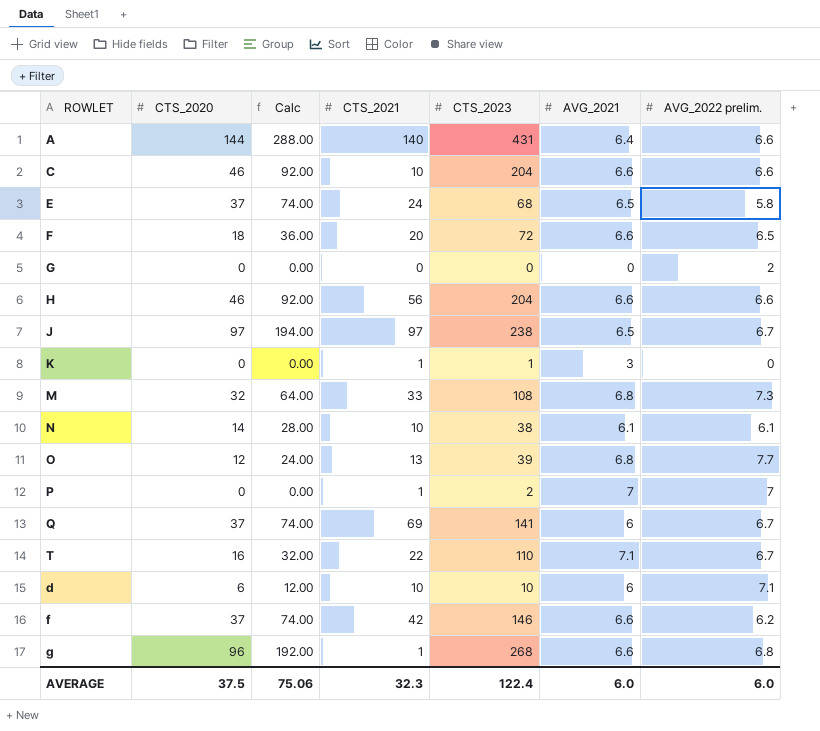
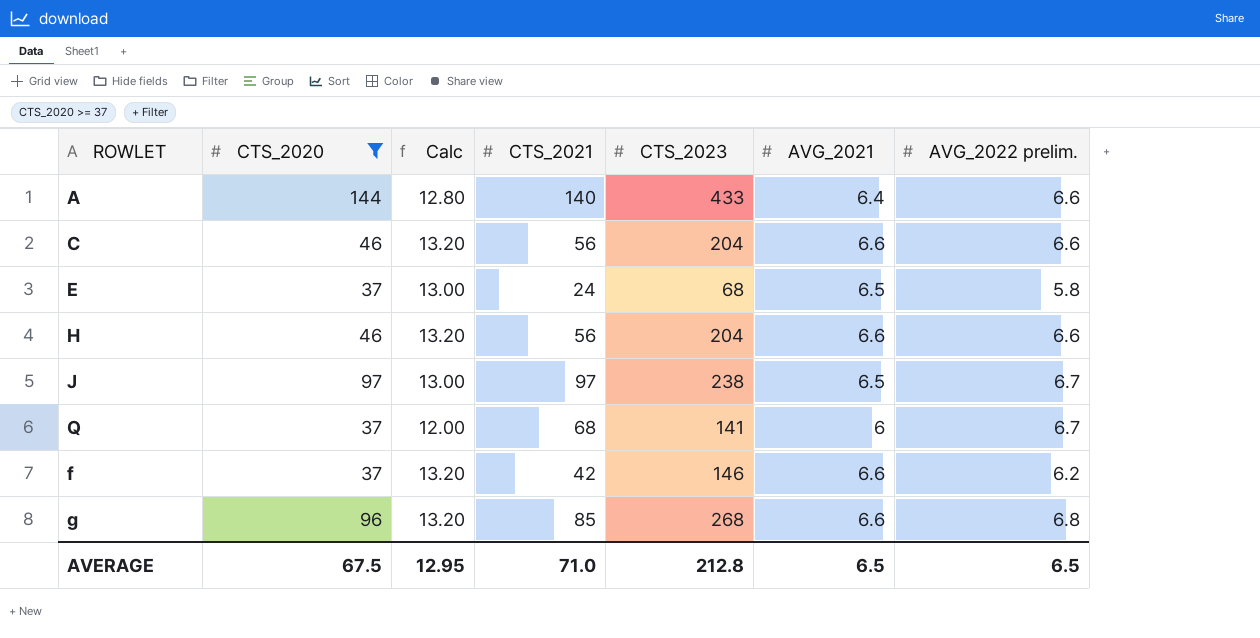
filter: none -> CTS_2020 >= 37
column Calc | formula: [CTS_2020] * 2 -> [AVG_2021] * 2
A | CTS_2023: 431 -> 433
C | CTS_2021: 10 -> 56
Q | CTS_2021: 69 -> 68
g | CTS_2021: 1 -> 85
AVERAGE | CTS_2020: 37.5 -> 67.5
AVERAGE | Calc: 75.06 -> 12.95
AVERAGE | CTS_2021: 32.3 -> 71.0
AVERAGE | CTS_2023: 122.4 -> 212.8
AVERAGE | AVG_2021: 6.0 -> 6.5
AVERAGE | AVG_2022 prelim.: 6.0 -> 6.5

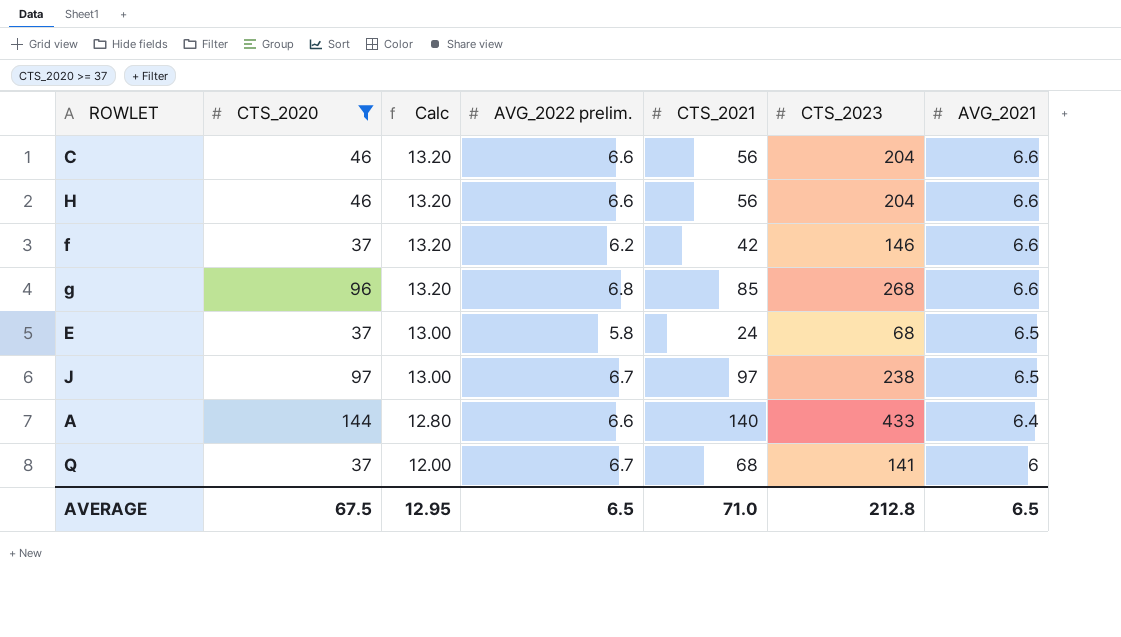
row order: none -> Calc descending
column AVG_2022 prelim. | position: 7 -> 4

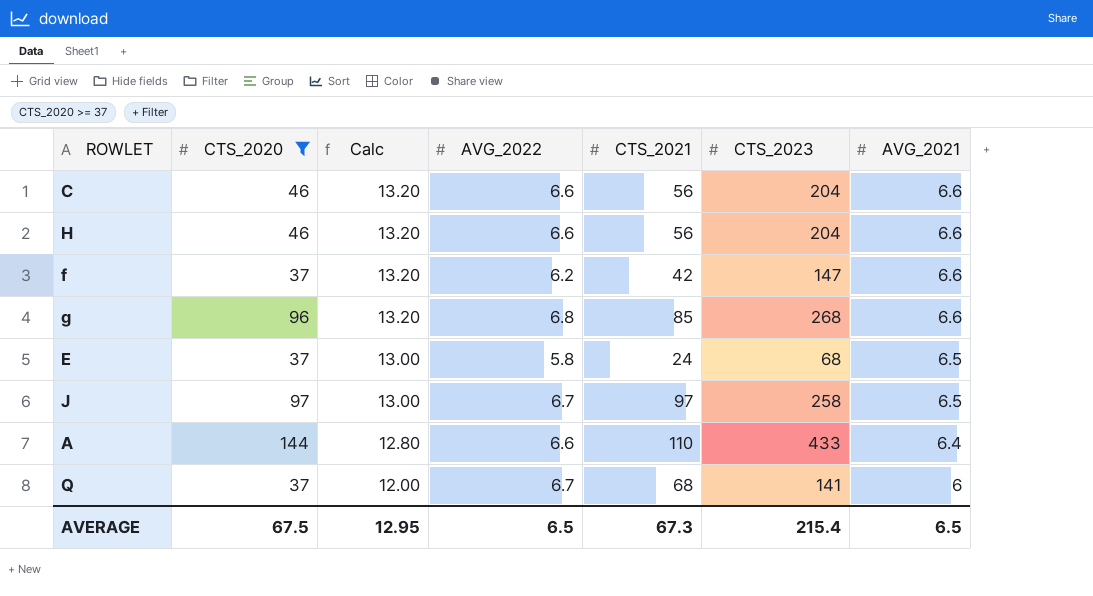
column name: AVG_2022 prelim. -> AVG_2022
f | CTS_2023: 146 -> 147
J | CTS_2023: 238 -> 258
A | CTS_2021: 140 -> 110
AVERAGE | CTS_2021: 71.0 -> 67.3
AVERAGE | CTS_2023: 212.8 -> 215.4

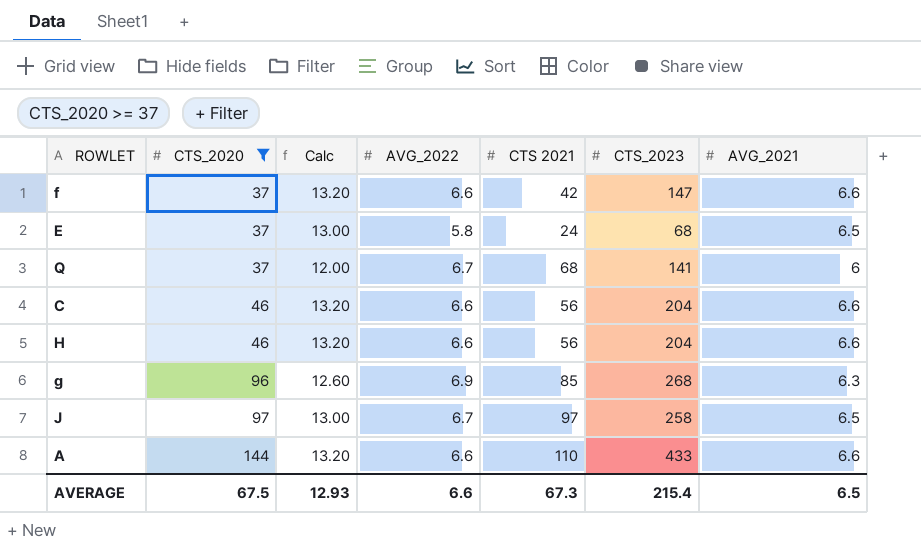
row order: Calc descending -> CTS_2020 ascending
column name: CTS_2021 -> CTS 2021
f | AVG_2022: 6.2 -> 6.6
g | Calc: 13.20 -> 12.60
g | AVG_2022: 6.8 -> 6.9
g | AVG_2021: 6.6 -> 6.3
A | Calc: 12.80 -> 13.20
A | AVG_2021: 6.4 -> 6.6
AVERAGE | Calc: 12.95 -> 12.93
AVERAGE | AVG_2022: 6.5 -> 6.6

